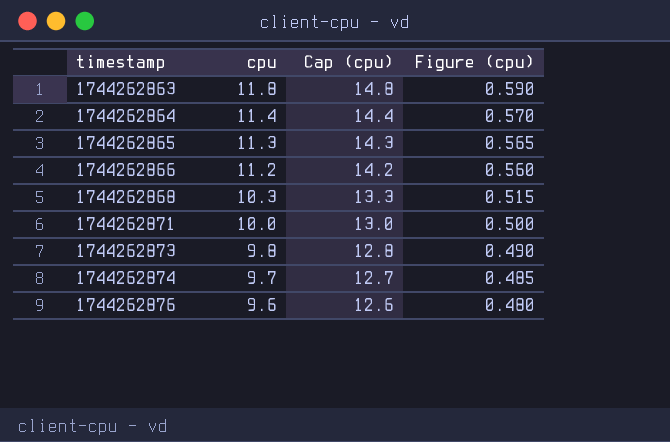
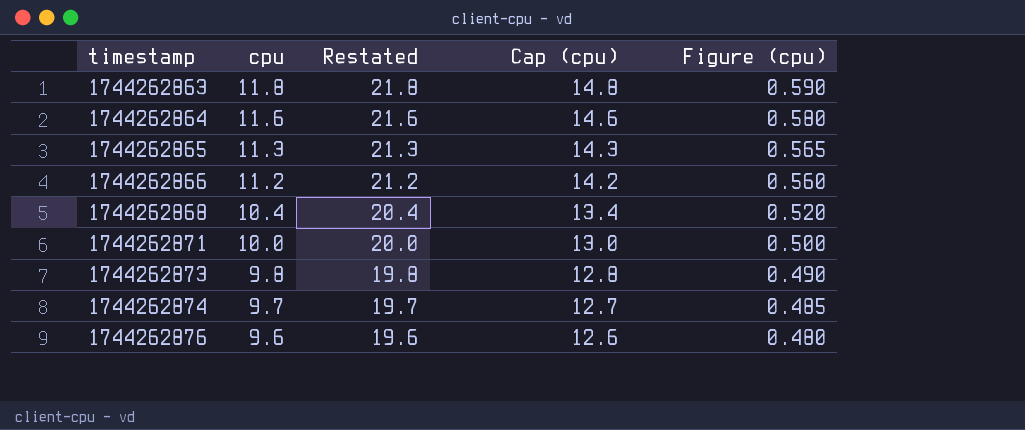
column Restated | formula: none -> [cpu] + 10
1744262864 | cpu: 11.4 -> 11.6
1744262864 | Cap (cpu): 14.4 -> 14.6
1744262864 | Figure (cpu): 0.570 -> 0.580
1744262868 | cpu: 10.3 -> 10.4
1744262868 | Cap (cpu): 13.3 -> 13.4
1744262868 | Figure (cpu): 0.515 -> 0.520

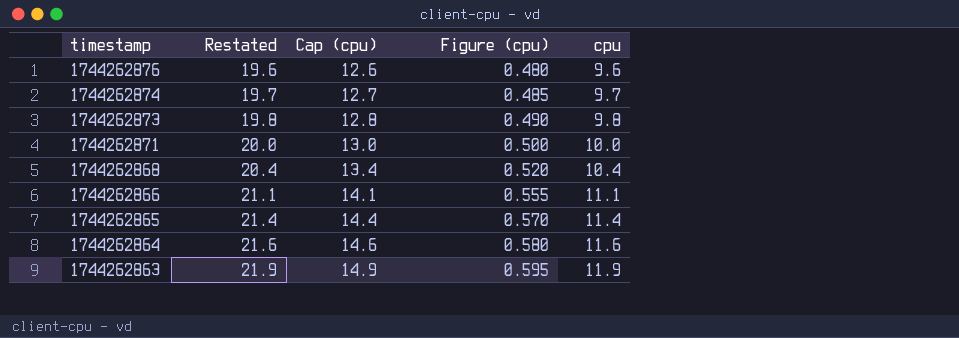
row order: timestamp ascending -> timestamp descending
column cpu | position: 2 -> 5
1744262866 | Restated: 21.2 -> 21.1
1744262866 | Cap (cpu): 14.2 -> 14.1
1744262866 | Figure (cpu): 0.560 -> 0.555
1744262866 | cpu: 11.2 -> 11.1
1744262865 | Restated: 21.3 -> 21.4
1744262865 | Cap (cpu): 14.3 -> 14.4
1744262865 | Figure (cpu): 0.565 -> 0.570
1744262865 | cpu: 11.3 -> 11.4
1744262863 | Restated: 21.8 -> 21.9
1744262863 | Cap (cpu): 14.8 -> 14.9
1744262863 | Figure (cpu): 0.590 -> 0.595
1744262863 | cpu: 11.8 -> 11.9

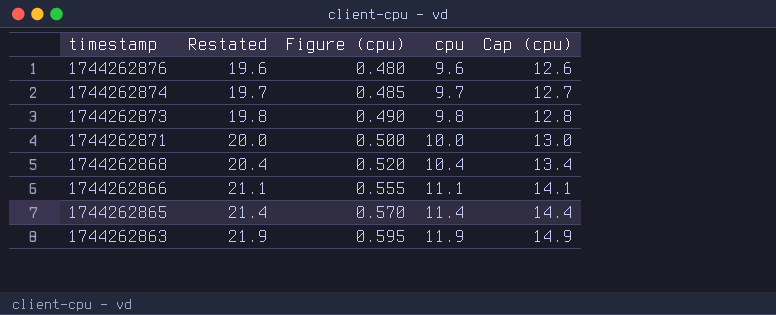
column Cap (cpu) | position: 3 -> 5
row 1744262864: 21.6 | 14.6 | 0.580 | 11.6 -> none

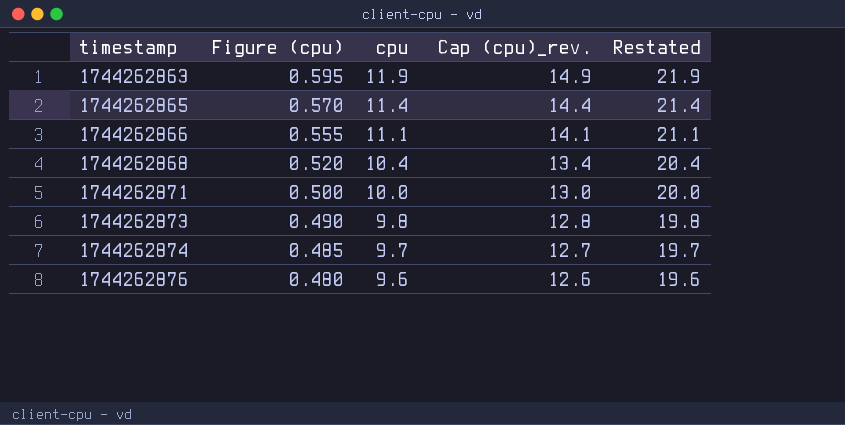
row order: timestamp descending -> timestamp ascending
column name: Cap (cpu) -> Cap (cpu)_rev.
column Restated | position: 2 -> 5

